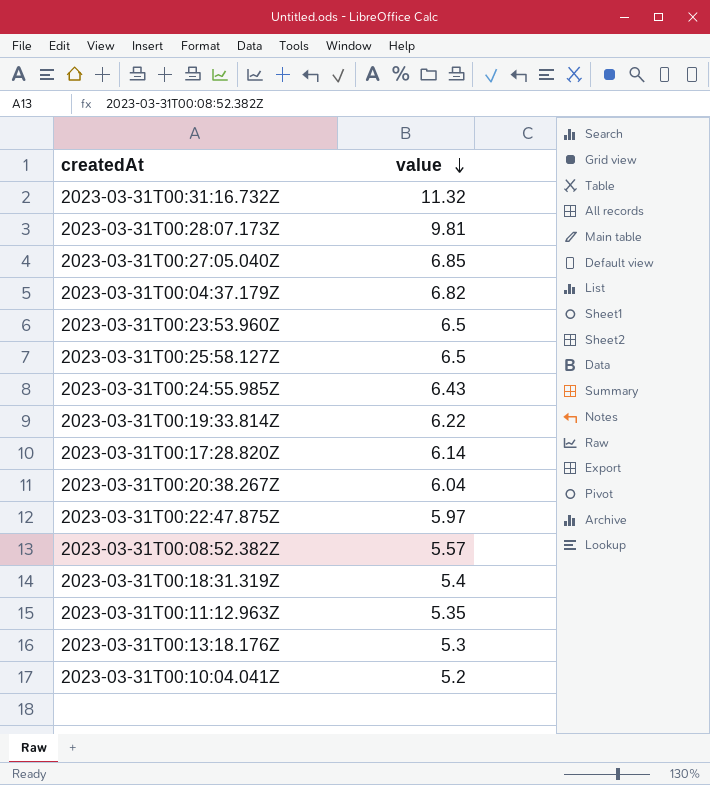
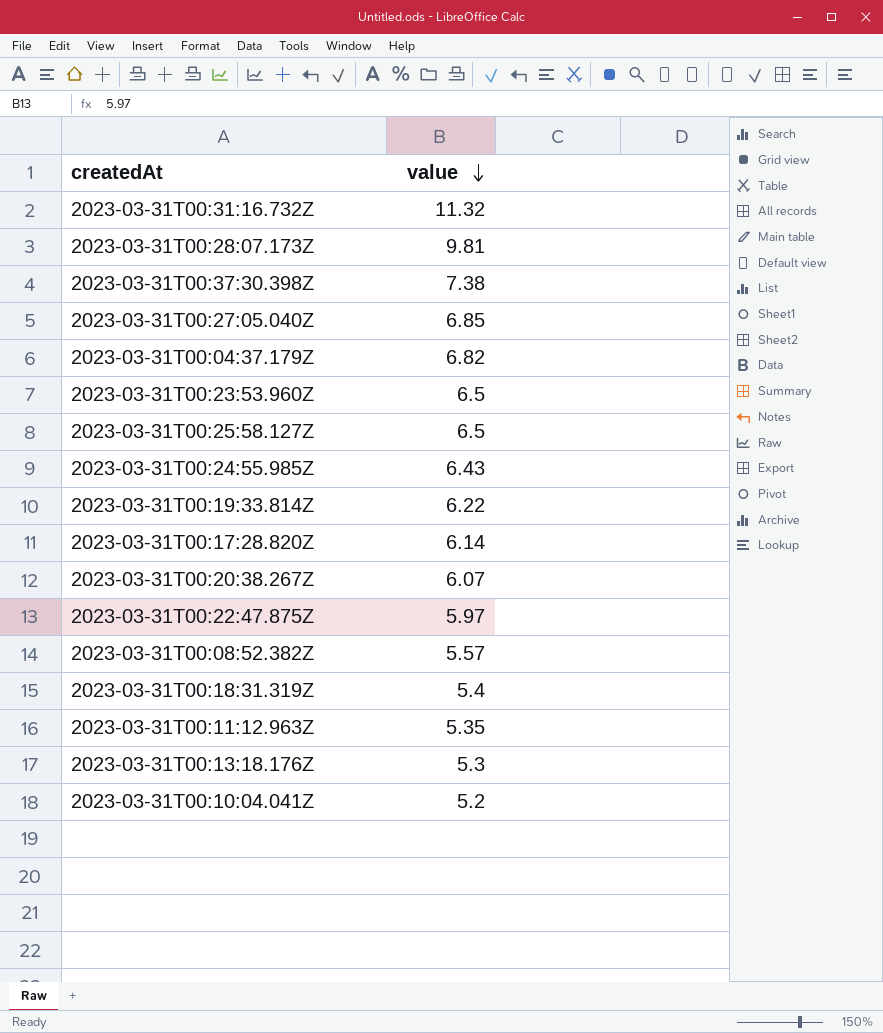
row 2023-03-31T00:37:30.398Z: none -> 7.38
2023-03-31T00:20:38.267Z | value: 6.04 -> 6.07

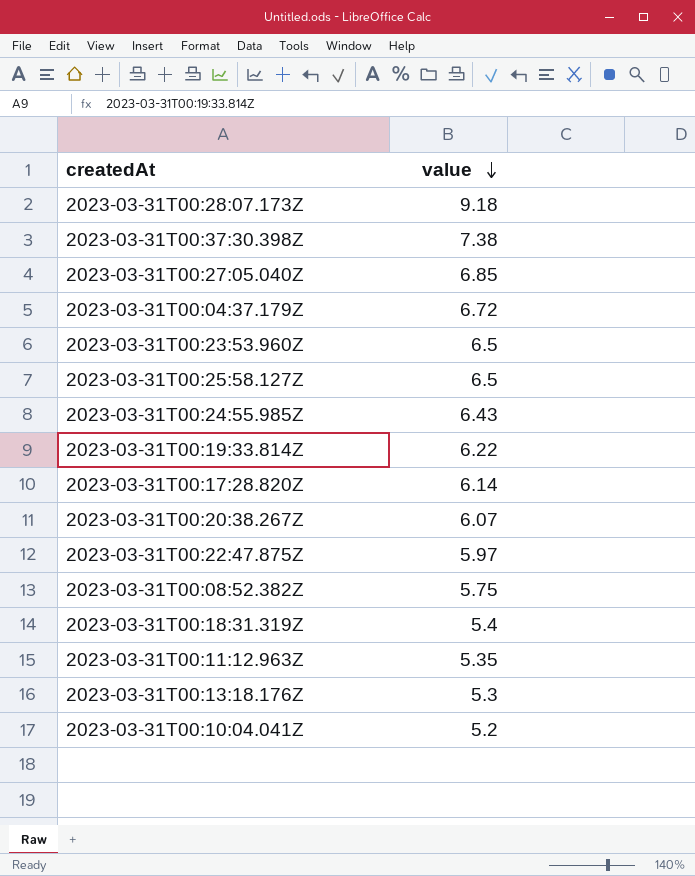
row 2023-03-31T00:31:16.732Z: 11.32 -> none
2023-03-31T00:28:07.173Z | value: 9.81 -> 9.18
2023-03-31T00:04:37.179Z | value: 6.82 -> 6.72
2023-03-31T00:08:52.382Z | value: 5.57 -> 5.75

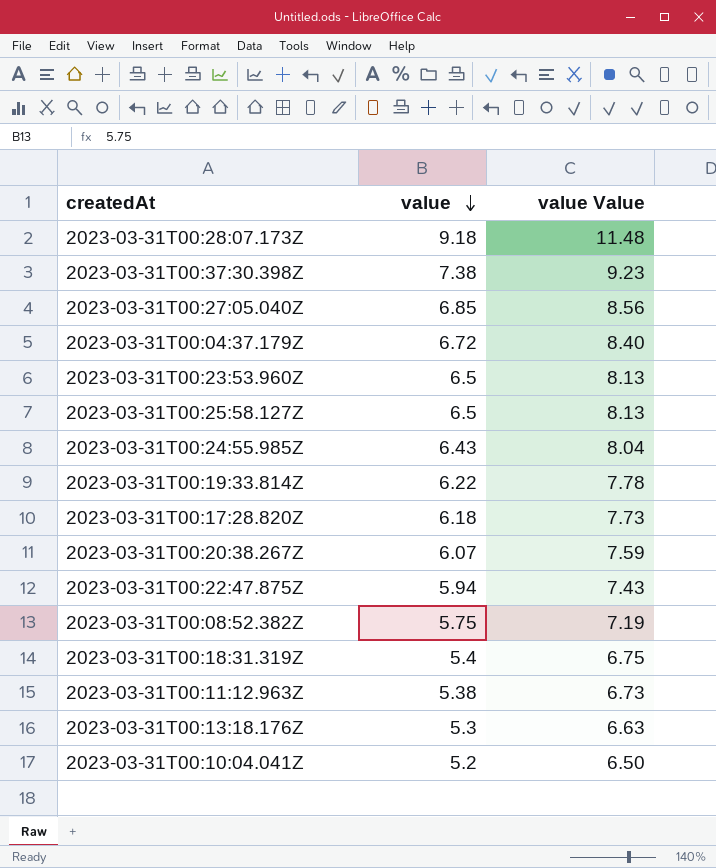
column value Value | formula: none -> [value] * 1.25
2023-03-31T00:17:28.820Z | value: 6.14 -> 6.18
2023-03-31T00:22:47.875Z | value: 5.97 -> 5.94
2023-03-31T00:11:12.963Z | value: 5.35 -> 5.38

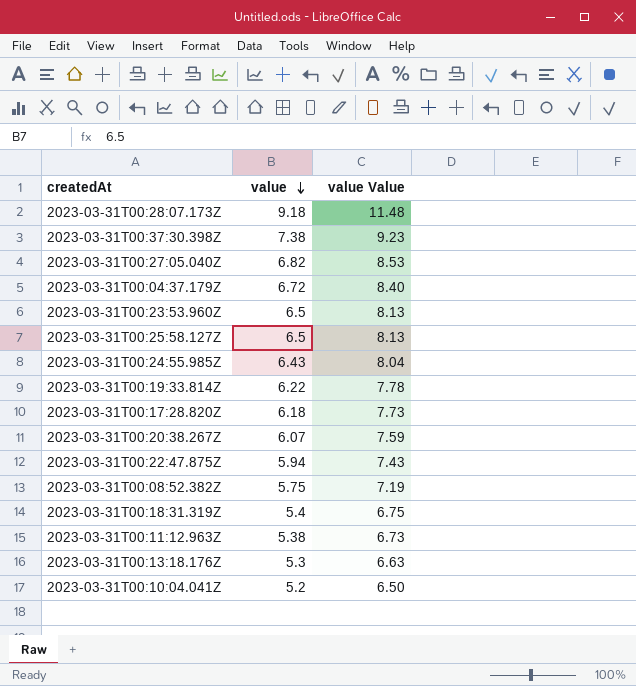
2023-03-31T00:27:05.040Z | value: 6.85 -> 6.82
2023-03-31T00:27:05.040Z | value Value: 8.56 -> 8.53

